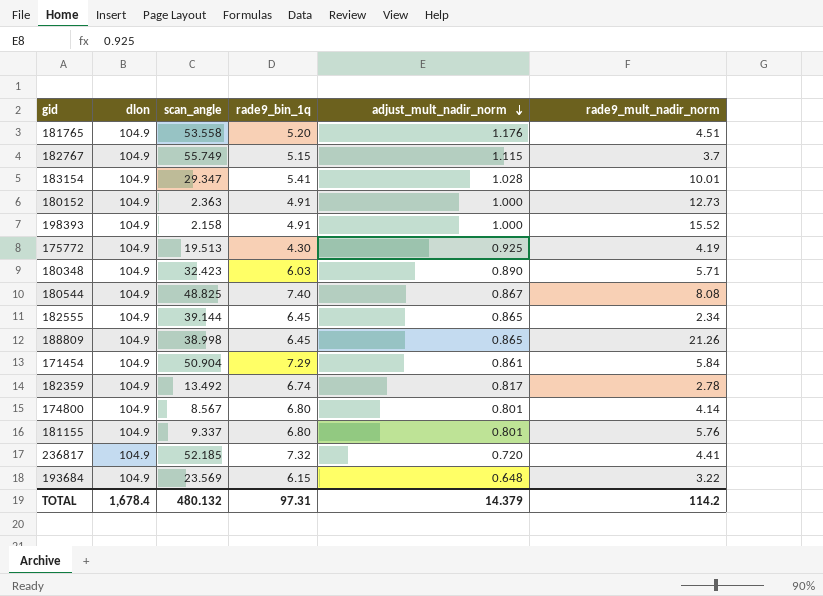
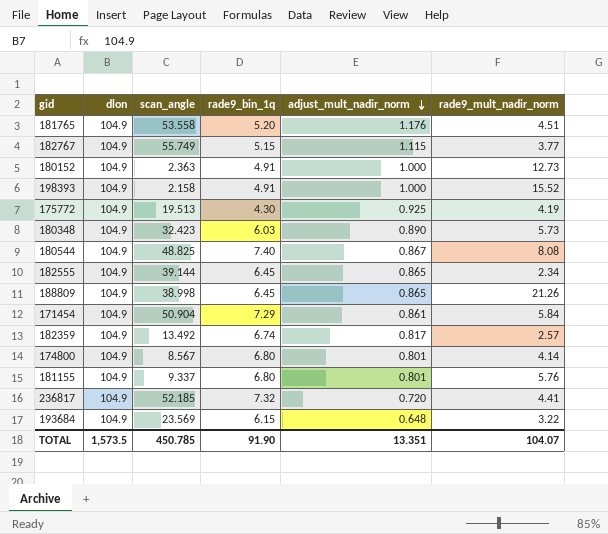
row 183154: 104.9 | 29.347 | 5.41 | 1.028 | 10.01 -> none
182767 | rade9_mult_nadir_norm: 3.7 -> 3.77
180348 | rade9_mult_nadir_norm: 5.71 -> 5.73
182359 | rade9_mult_nadir_norm: 2.78 -> 2.57
TOTAL | dlon: 1,678.4 -> 1,573.5
TOTAL | scan_angle: 480.132 -> 450.785
TOTAL | rade9_bin_1q: 97.31 -> 91.90
TOTAL | adjust_mult_nadir_norm: 14.379 -> 13.351
TOTAL | rade9_mult_nadir_norm: 114.2 -> 104.07

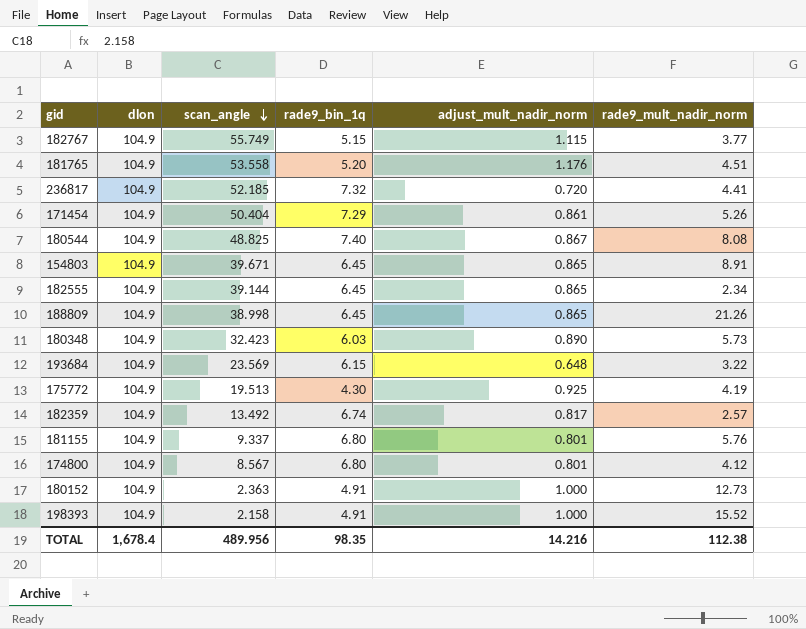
row order: adjust_mult_nadir_norm descending -> scan_angle descending
171454 | scan_angle: 50.904 -> 50.404
171454 | rade9_mult_nadir_norm: 5.84 -> 5.26
row 154803: none -> 104.9 | 39.671 | 6.45 | 0.865 | 8.91
174800 | rade9_mult_nadir_norm: 4.14 -> 4.12
TOTAL | dlon: 1,573.5 -> 1,678.4
TOTAL | scan_angle: 450.785 -> 489.956
TOTAL | rade9_bin_1q: 91.90 -> 98.35
TOTAL | adjust_mult_nadir_norm: 13.351 -> 14.216
TOTAL | rade9_mult_nadir_norm: 104.07 -> 112.38

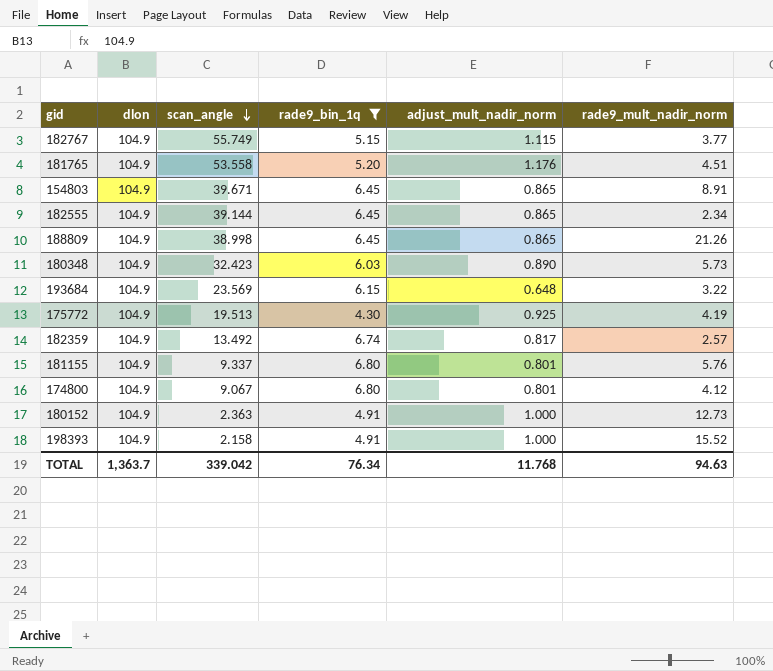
filter: none -> rade9_bin_1q <= 6.80
174800 | scan_angle: 8.567 -> 9.067
TOTAL | dlon: 1,678.4 -> 1,363.7
TOTAL | scan_angle: 489.956 -> 339.042
TOTAL | rade9_bin_1q: 98.35 -> 76.34
TOTAL | adjust_mult_nadir_norm: 14.216 -> 11.768
TOTAL | rade9_mult_nadir_norm: 112.38 -> 94.63

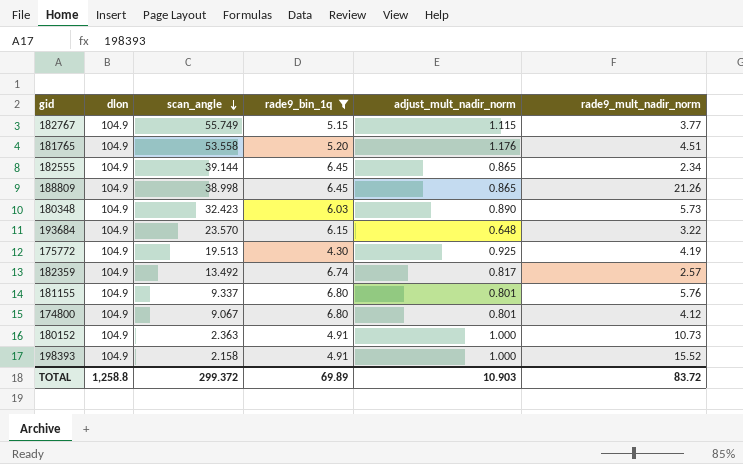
row 154803: 104.9 | 39.671 | 6.45 | 0.865 | 8.91 -> none
193684 | scan_angle: 23.569 -> 23.570
180152 | rade9_mult_nadir_norm: 12.73 -> 10.73
TOTAL | dlon: 1,363.7 -> 1,258.8
TOTAL | scan_angle: 339.042 -> 299.372
TOTAL | rade9_bin_1q: 76.34 -> 69.89
TOTAL | adjust_mult_nadir_norm: 11.768 -> 10.903
TOTAL | rade9_mult_nadir_norm: 94.63 -> 83.72

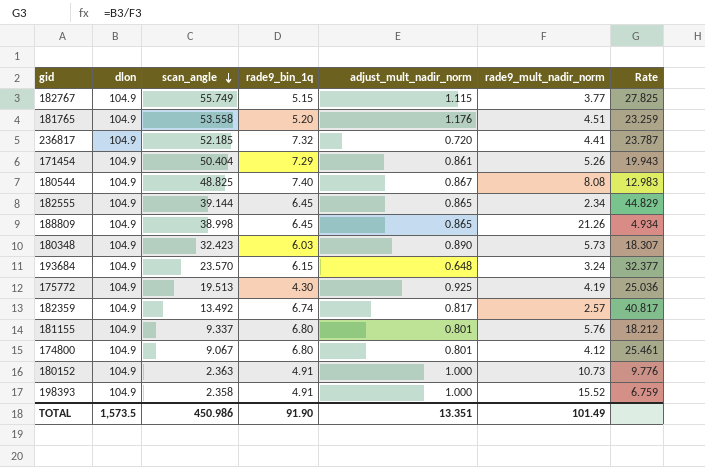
filter: rade9_bin_1q <= 6.80 -> none
column Rate | formula: none -> [dlon] / [rade9_mult_nadir_norm]
193684 | rade9_mult_nadir_norm: 3.22 -> 3.24
198393 | scan_angle: 2.158 -> 2.358
TOTAL | dlon: 1,258.8 -> 1,573.5
TOTAL | scan_angle: 299.372 -> 450.986
TOTAL | rade9_bin_1q: 69.89 -> 91.90
TOTAL | adjust_mult_nadir_norm: 10.903 -> 13.351
TOTAL | rade9_mult_nadir_norm: 83.72 -> 101.49

